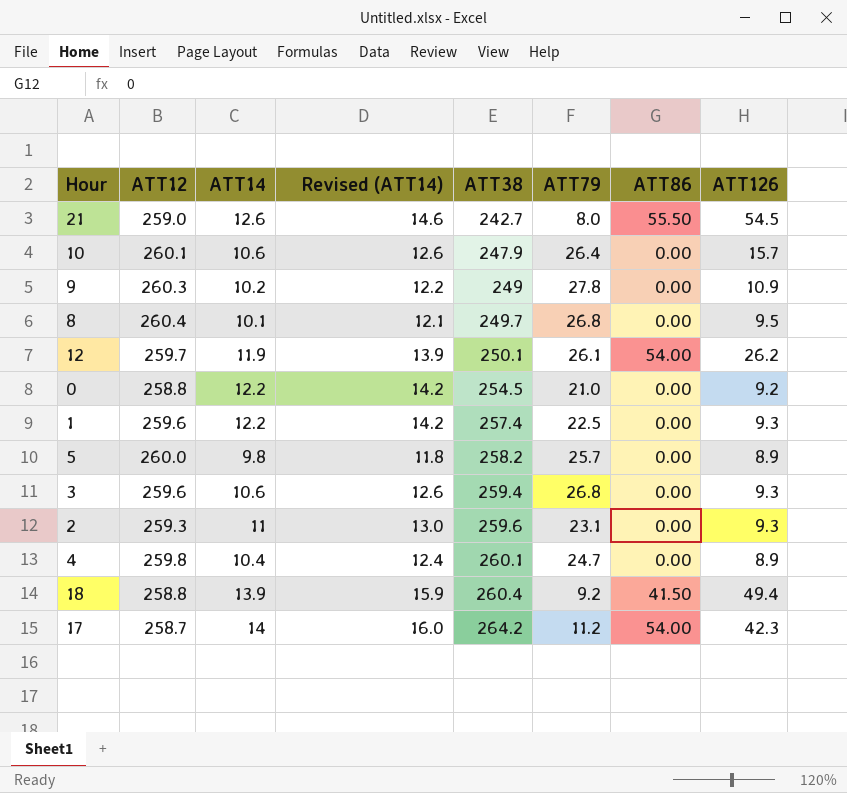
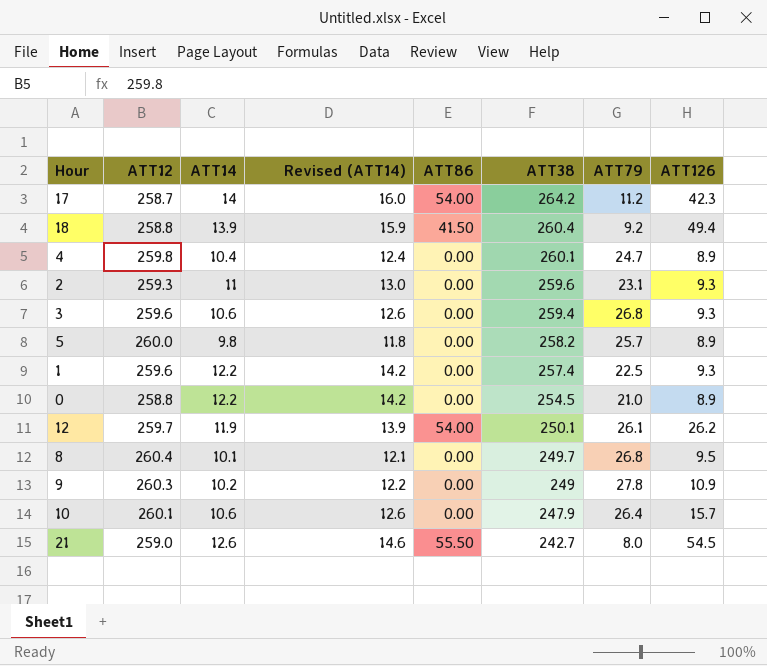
row order: ATT38 ascending -> ATT38 descending
column ATT86 | position: 7 -> 5
0 | ATT126: 9.2 -> 8.9

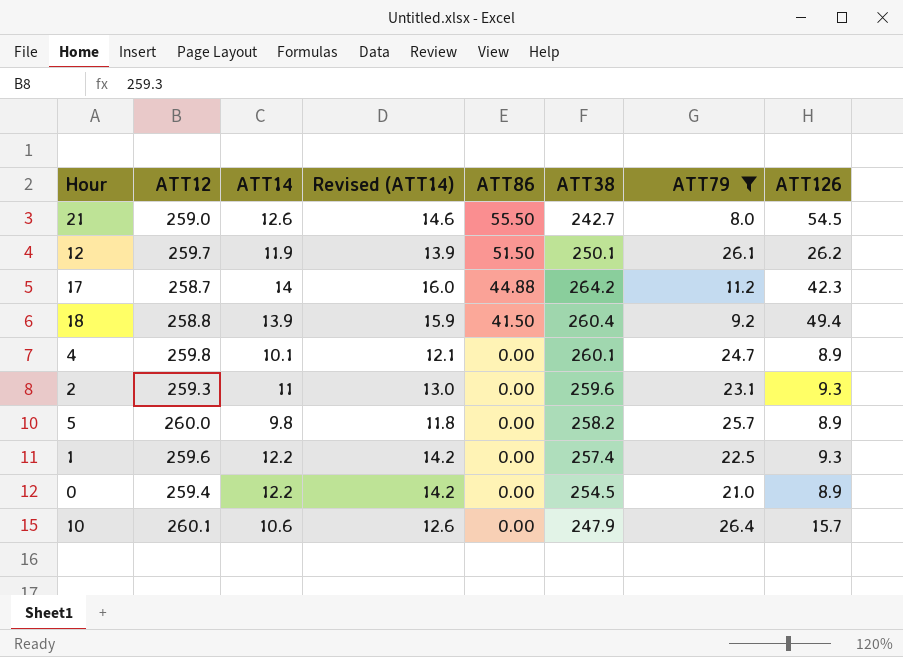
filter: none -> ATT79 <= 26.4
row order: ATT38 descending -> ATT86 descending
12 | ATT86: 54.00 -> 51.50
17 | ATT86: 54.00 -> 44.88
4 | ATT14: 10.4 -> 10.1
4 | Revised (ATT14): 12.4 -> 12.1
0 | ATT12: 258.8 -> 259.4

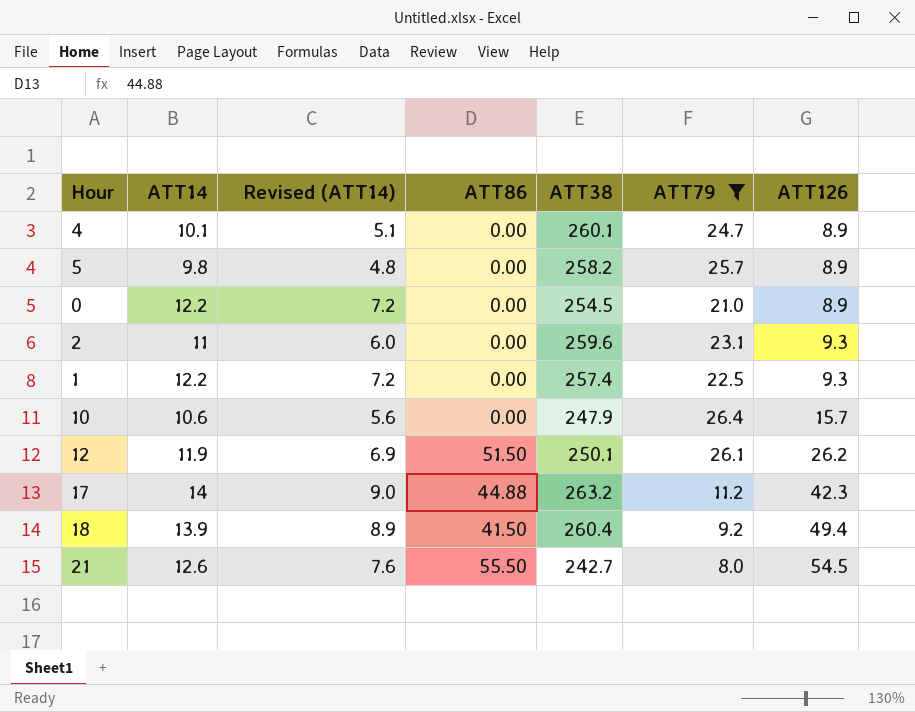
row order: ATT86 descending -> ATT126 ascending
column ATT12 | position: 2 -> none
column Revised (ATT14) | formula: [ATT14] + 2 -> [ATT14] - 5
17 | ATT38: 264.2 -> 263.2

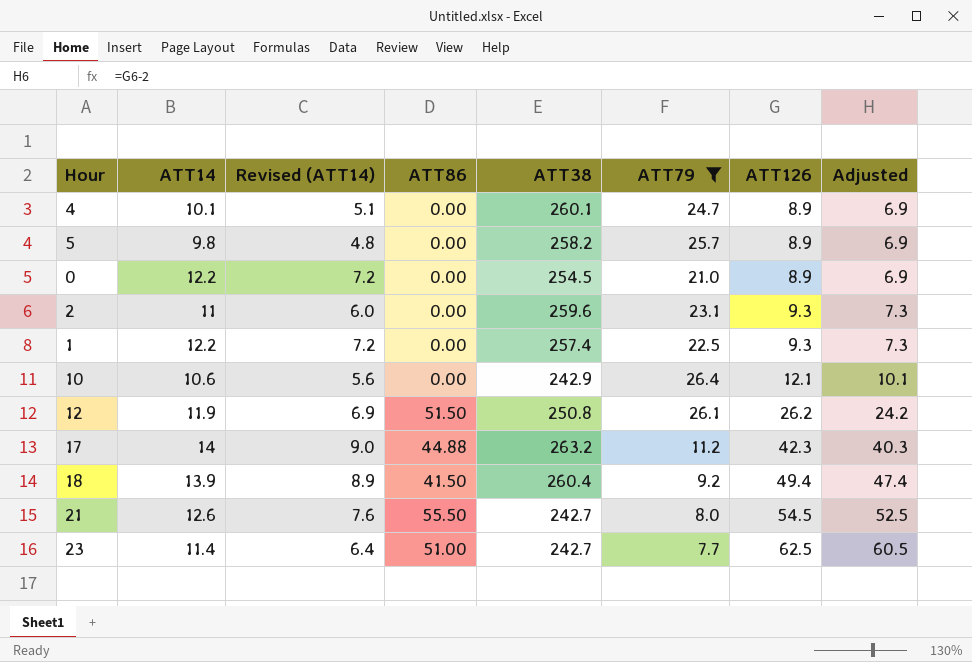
column Adjusted | formula: none -> [ATT126] - 2
10 | ATT38: 247.9 -> 242.9
10 | ATT126: 15.7 -> 12.1
12 | ATT38: 250.1 -> 250.8
row 23: none -> 11.4 | 6.4 | 51.00 | 242.7 | 7.7 | 62.5 | 60.5

